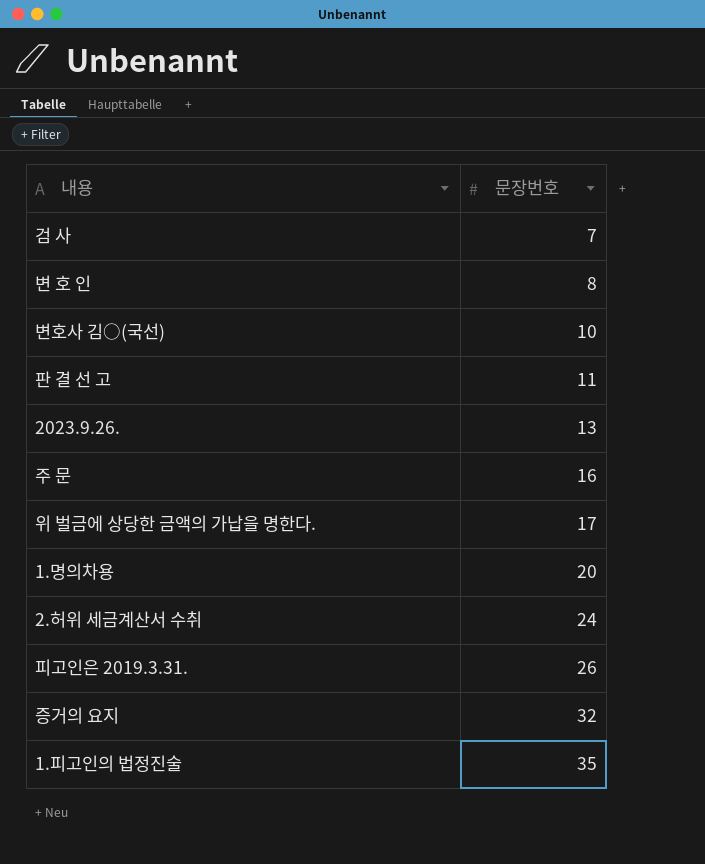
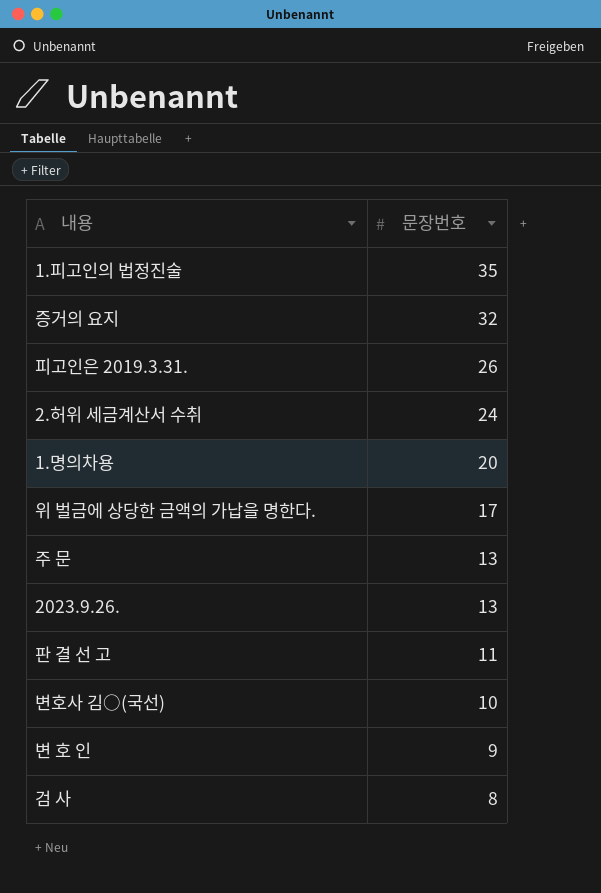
row order: 문장번호 ascending -> 문장번호 descending
주 문 | 문장번호: 16 -> 13
변 호 인 | 문장번호: 8 -> 9
검 사 | 문장번호: 7 -> 8

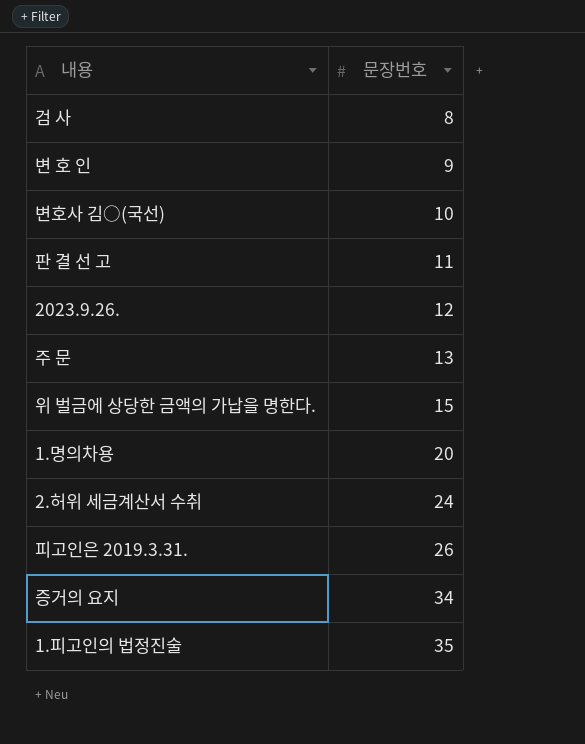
row order: 문장번호 descending -> 문장번호 ascending
2023.9.26. | 문장번호: 13 -> 12
위 벌금에 상당한 금액의 가납을 명한다. | 문장번호: 17 -> 15
증거의 요지 | 문장번호: 32 -> 34

